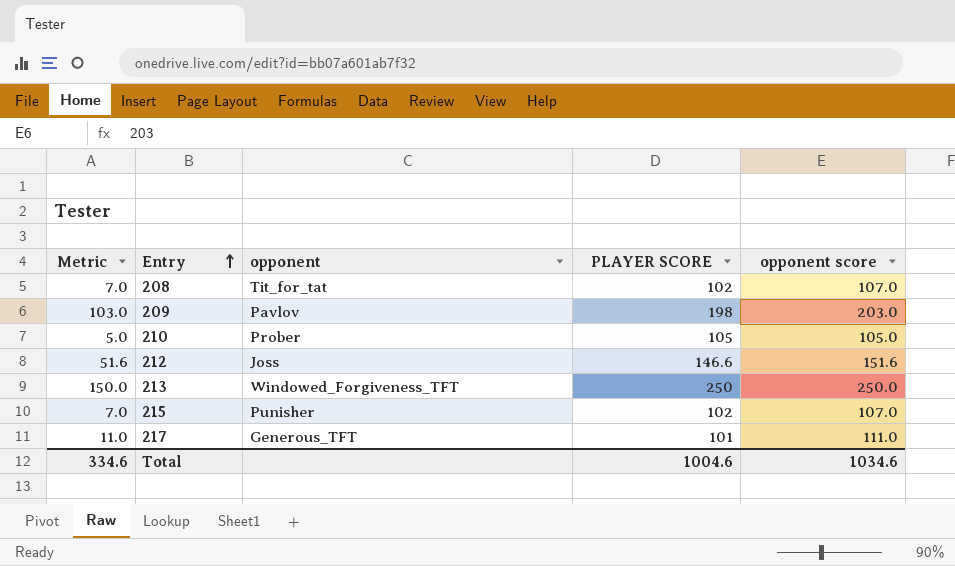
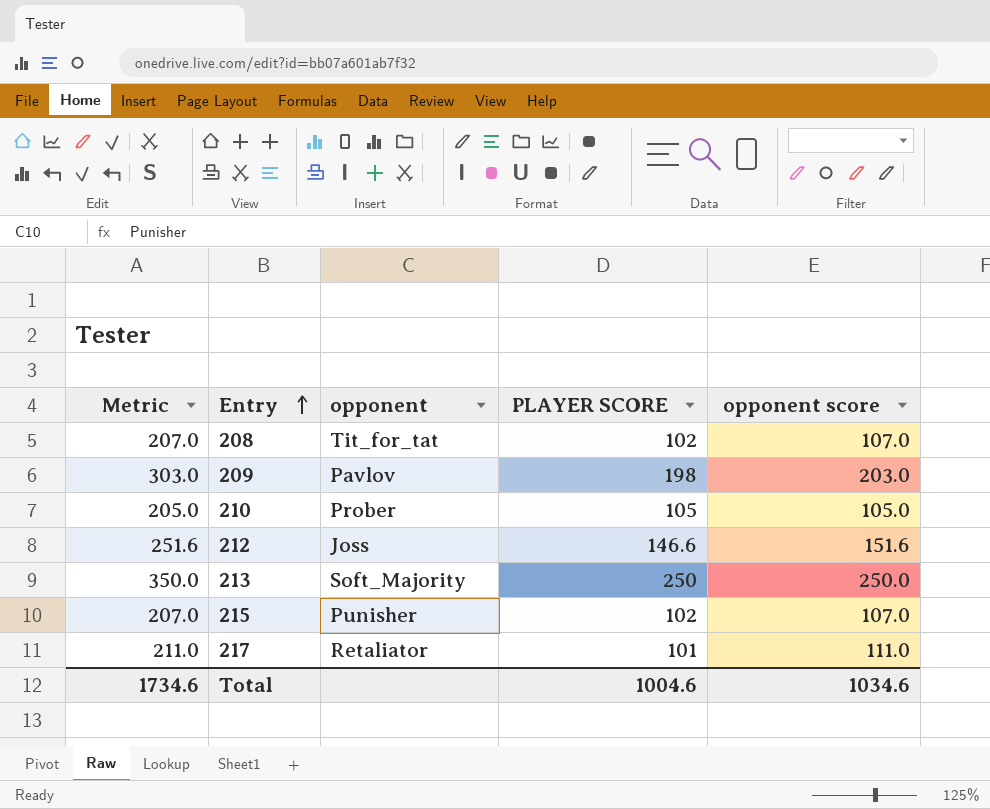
column Metric | formula: [opponent score] - 100 -> [opponent score] + 100
213 | opponent: Windowed_Forgiveness_TFT -> Soft_Majority
217 | opponent: Generous_TFT -> Retaliator
Total | Metric: 334.6 -> 1734.6

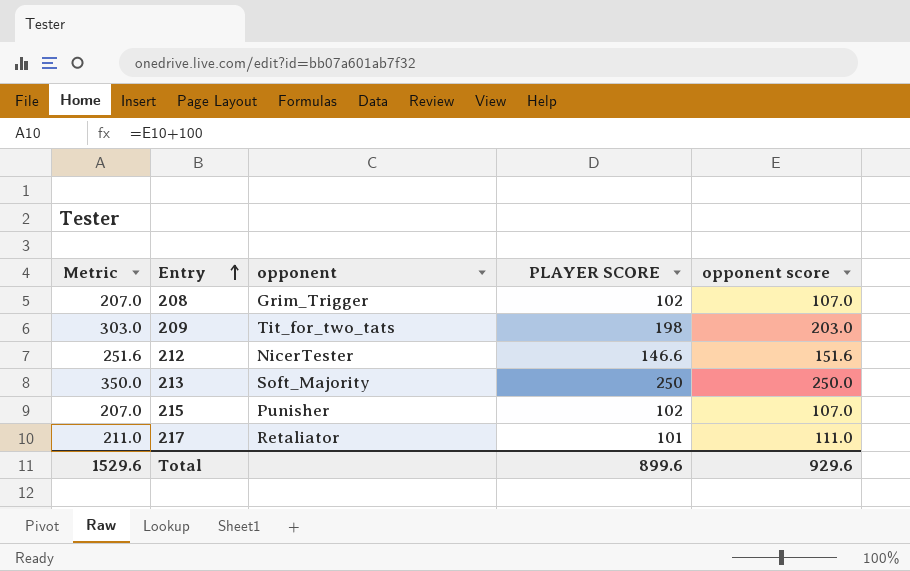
row 210: 205.0 | Prober | 105 | 105.0 -> none
208 | opponent: Tit_for_tat -> Grim_Trigger
209 | opponent: Pavlov -> Tit_for_two_tats
212 | opponent: Joss -> NicerTester
Total | Metric: 1734.6 -> 1529.6
Total | PLAYER SCORE: 1004.6 -> 899.6
Total | opponent score: 1034.6 -> 929.6

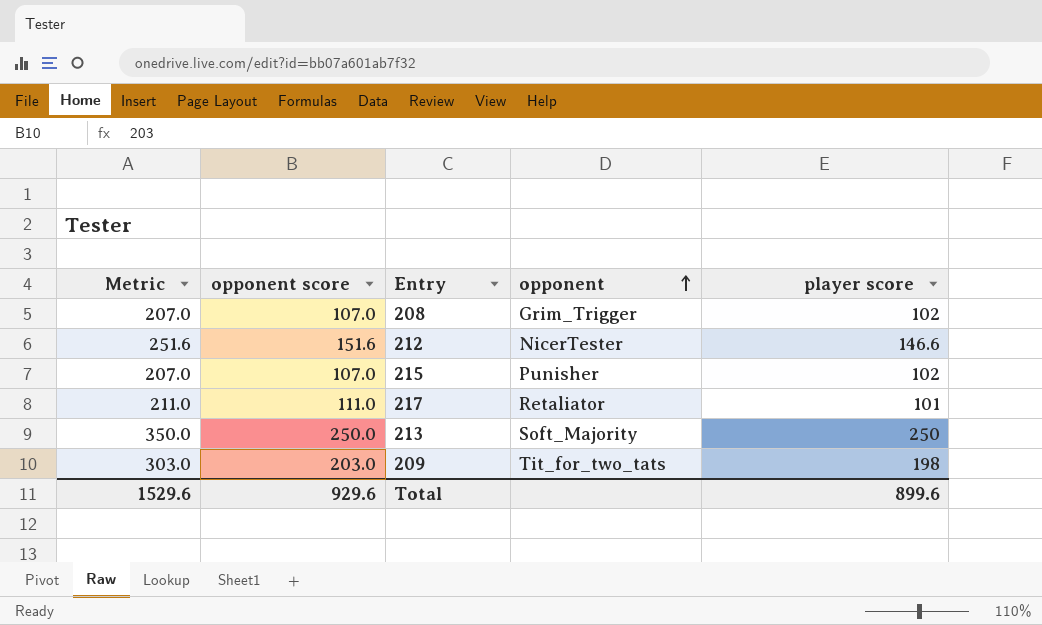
row order: Entry ascending -> opponent ascending
column opponent score | position: 5 -> 2
column name: PLAYER SCORE -> player score

